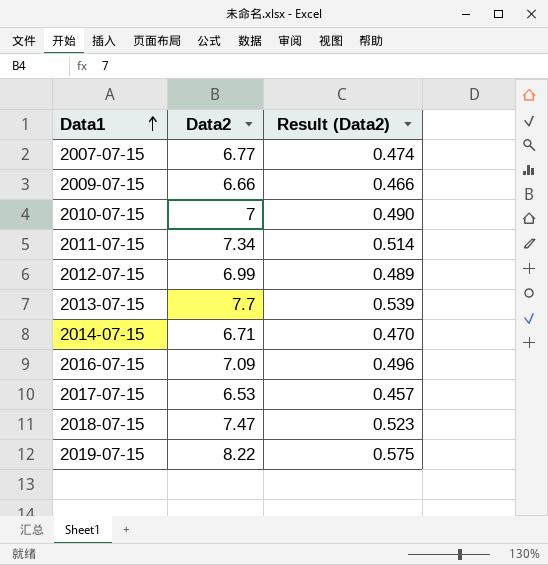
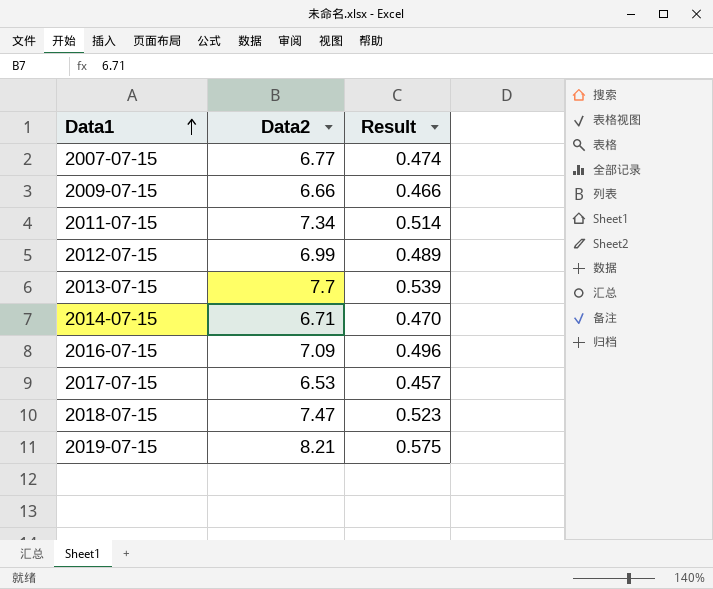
column name: Result (Data2) -> Result
row 2010-07-15: 7 | 0.490 -> none
2019-07-15 | Data2: 8.22 -> 8.21

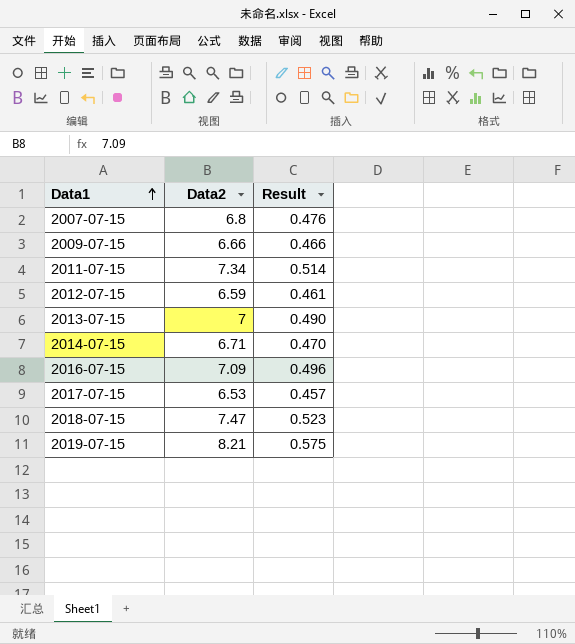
2007-07-15 | Data2: 6.77 -> 6.8
2007-07-15 | Result: 0.474 -> 0.476
2012-07-15 | Data2: 6.99 -> 6.59
2012-07-15 | Result: 0.489 -> 0.461
2013-07-15 | Data2: 7.7 -> 7
2013-07-15 | Result: 0.539 -> 0.490

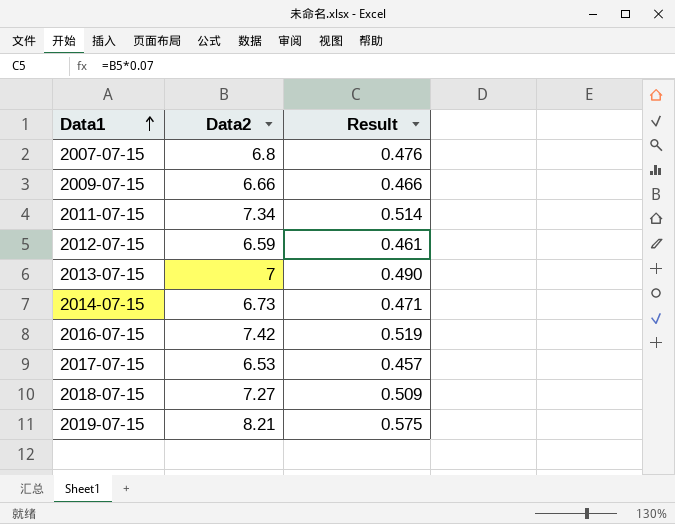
2014-07-15 | Data2: 6.71 -> 6.73
2014-07-15 | Result: 0.470 -> 0.471
2016-07-15 | Data2: 7.09 -> 7.42
2016-07-15 | Result: 0.496 -> 0.519
2018-07-15 | Data2: 7.47 -> 7.27
2018-07-15 | Result: 0.523 -> 0.509

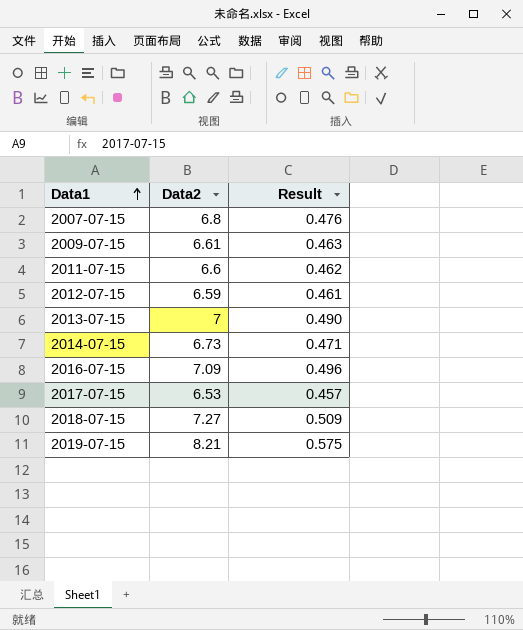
2009-07-15 | Data2: 6.66 -> 6.61
2009-07-15 | Result: 0.466 -> 0.463
2011-07-15 | Data2: 7.34 -> 6.6
2011-07-15 | Result: 0.514 -> 0.462
2016-07-15 | Data2: 7.42 -> 7.09
2016-07-15 | Result: 0.519 -> 0.496

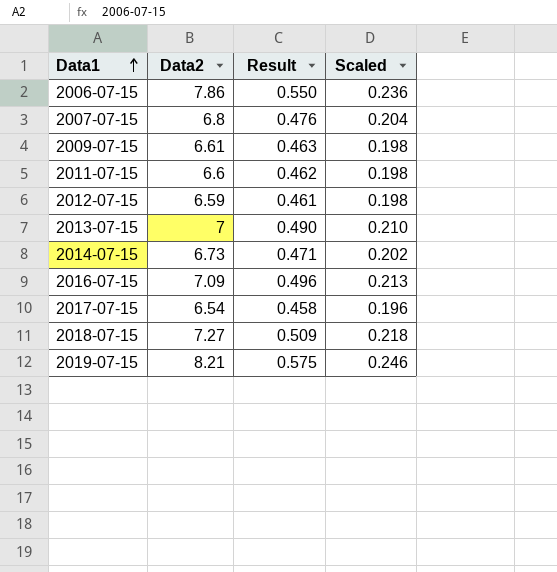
column Scaled | formula: none -> [Data2] * 0.03
row 2006-07-15: none -> 7.86 | 0.550 | 0.236
2017-07-15 | Data2: 6.53 -> 6.54
2017-07-15 | Result: 0.457 -> 0.458

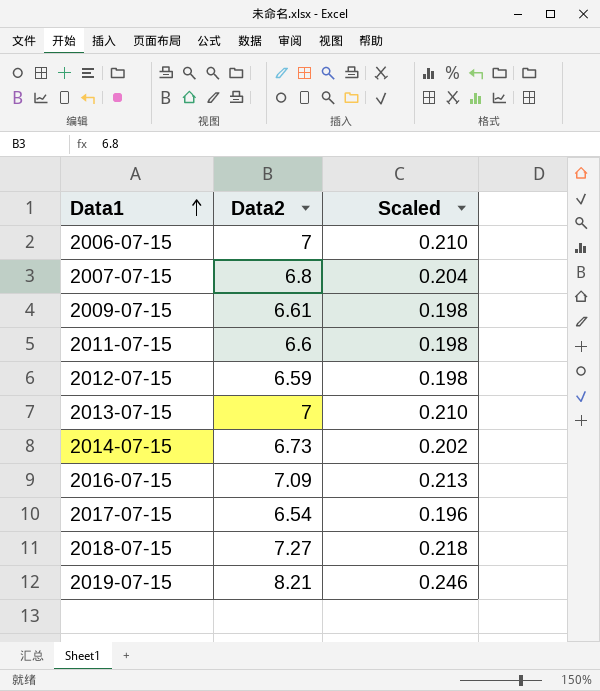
column Result | formula: [Data2] * 0.07 -> none
2006-07-15 | Data2: 7.86 -> 7
2006-07-15 | Scaled: 0.236 -> 0.210

